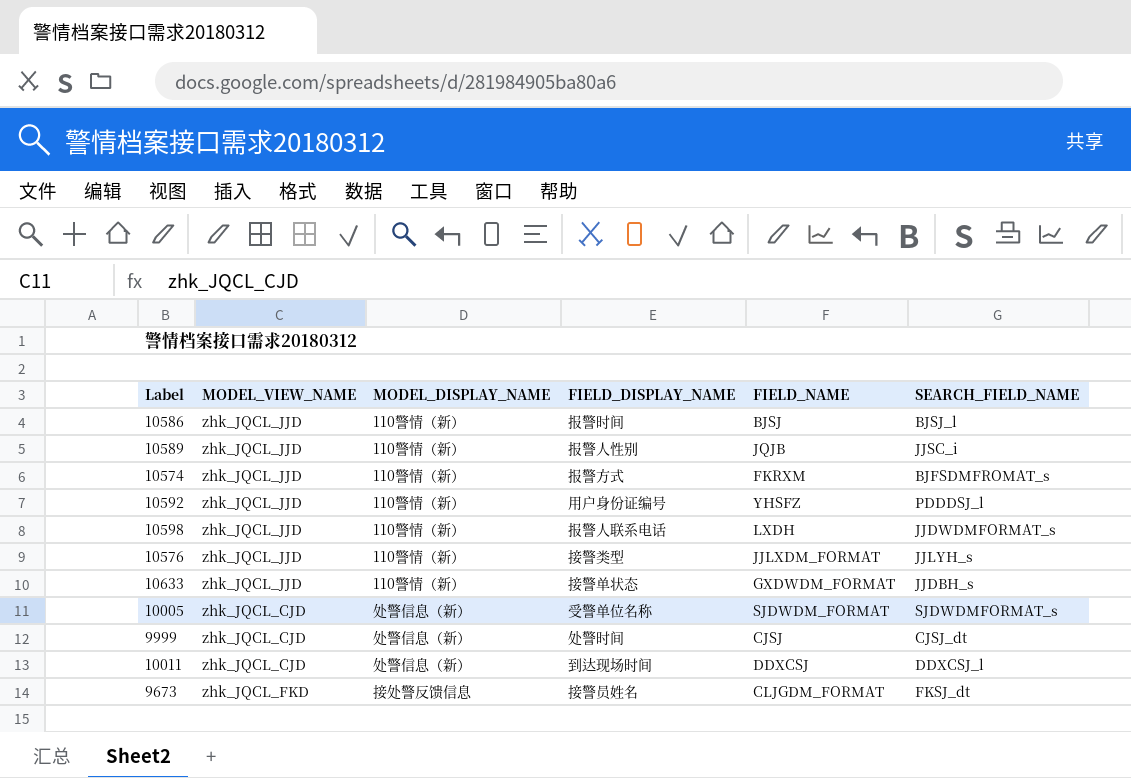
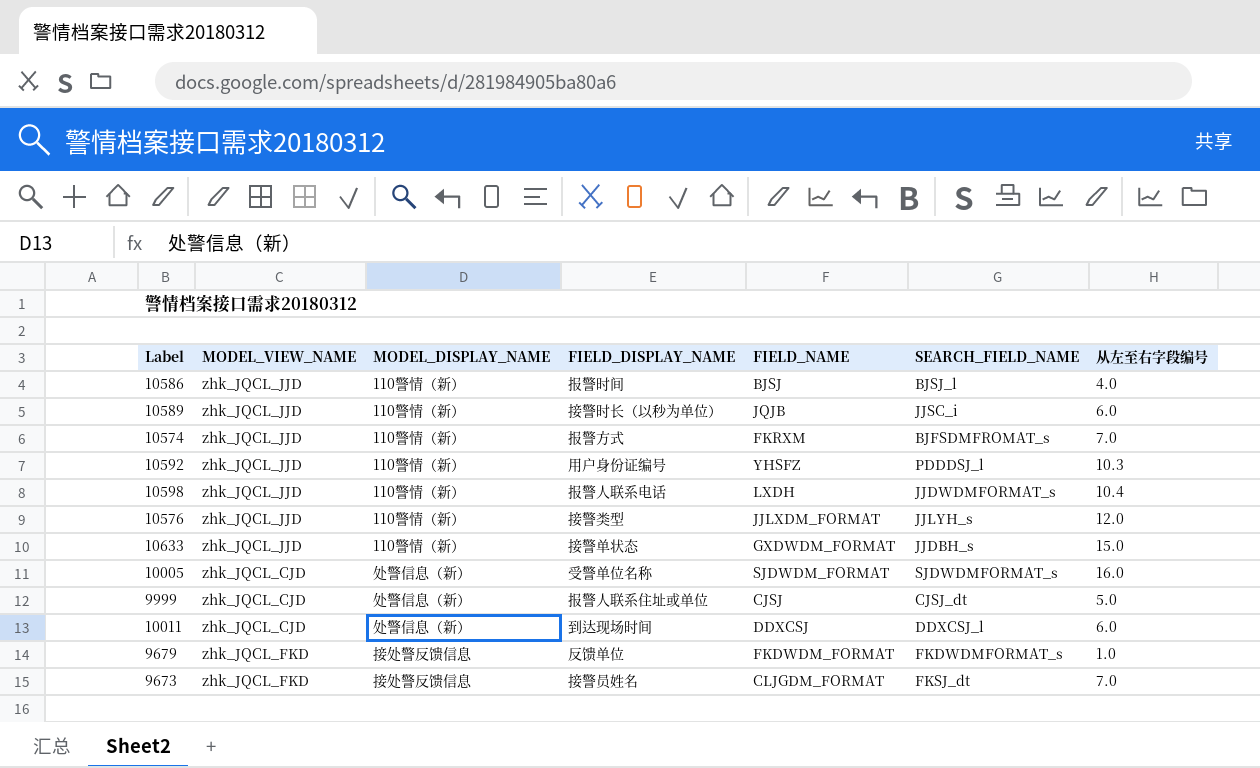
column 从左至右字段编号 | position: none -> 7
10589 | FIELD_DISPLAY_NAME: 报警人性别 -> 接警时长（以秒为单位）
9999 | FIELD_DISPLAY_NAME: 处警时间 -> 报警人联系住址或单位
row 9679: none -> zhk_JQCL_FKD | 接处警反馈信息 | 反馈单位 | FKDWDM_FORMAT | FKDWDMFORMAT_s | 1.0

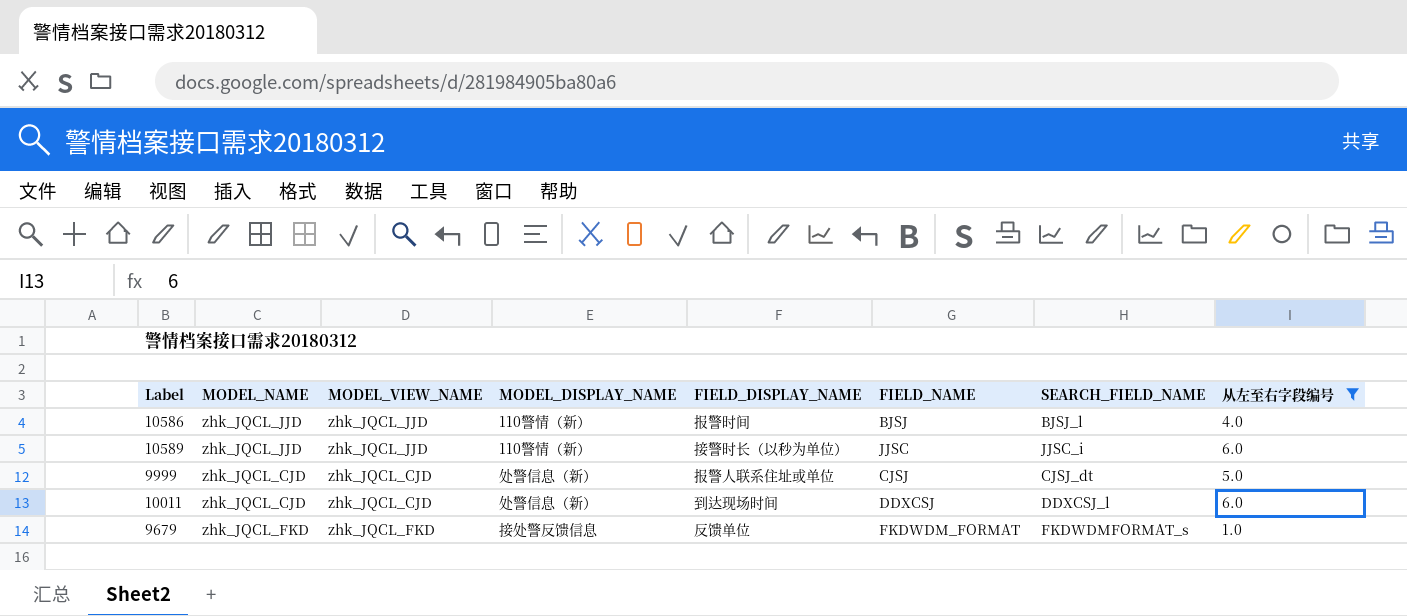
filter: none -> 从左至右字段编号 <= 6.0
column MODEL_NAME | position: none -> 2
10589 | FIELD_NAME: JQJB -> JJSC

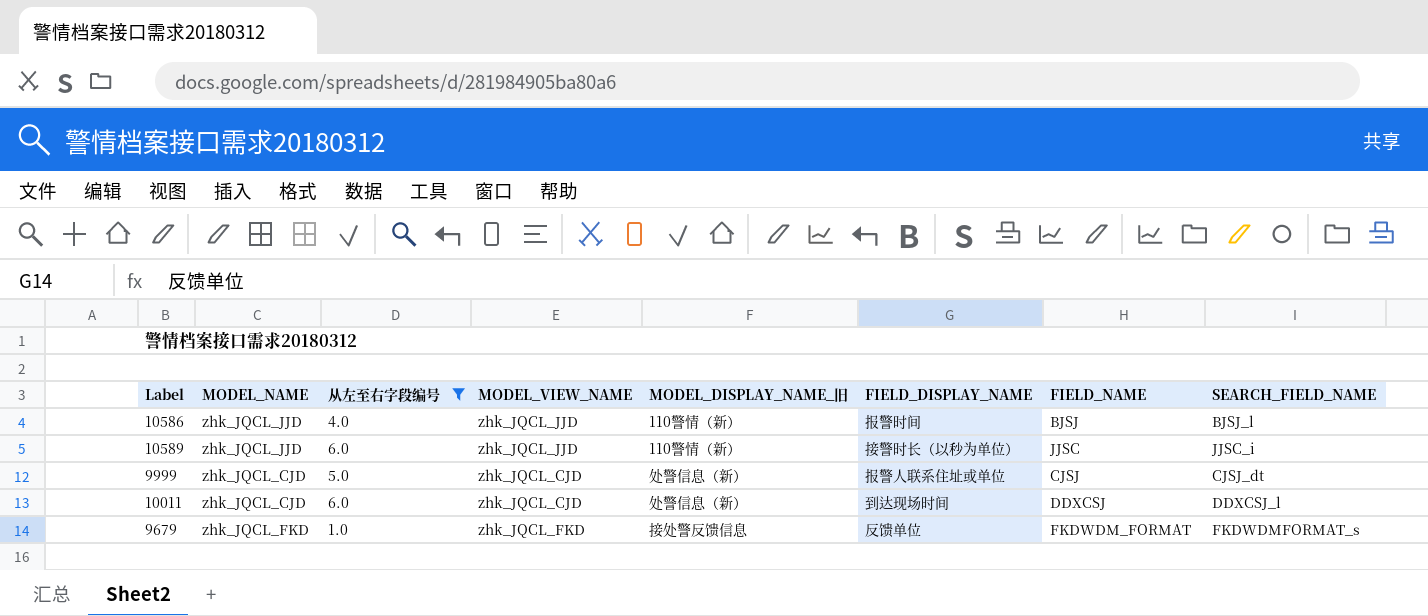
column 从左至右字段编号 | position: 8 -> 3
column name: MODEL_DISPLAY_NAME -> MODEL_DISPLAY_NAME_旧

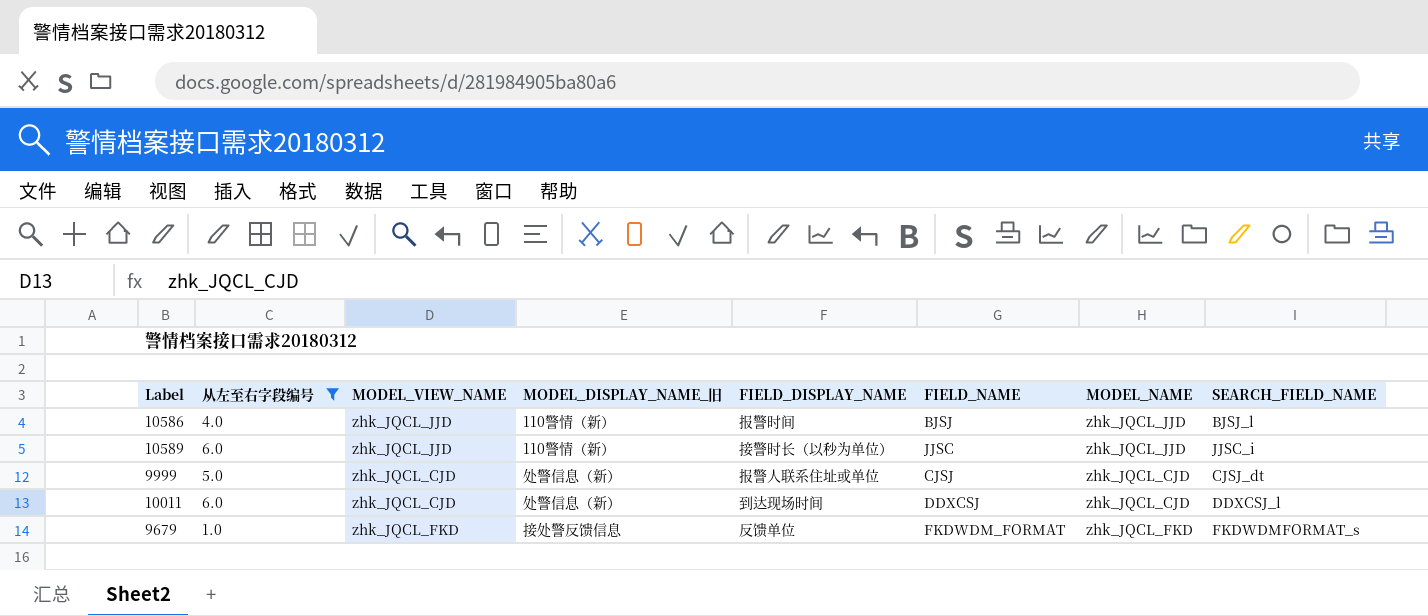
column MODEL_NAME | position: 2 -> 7

